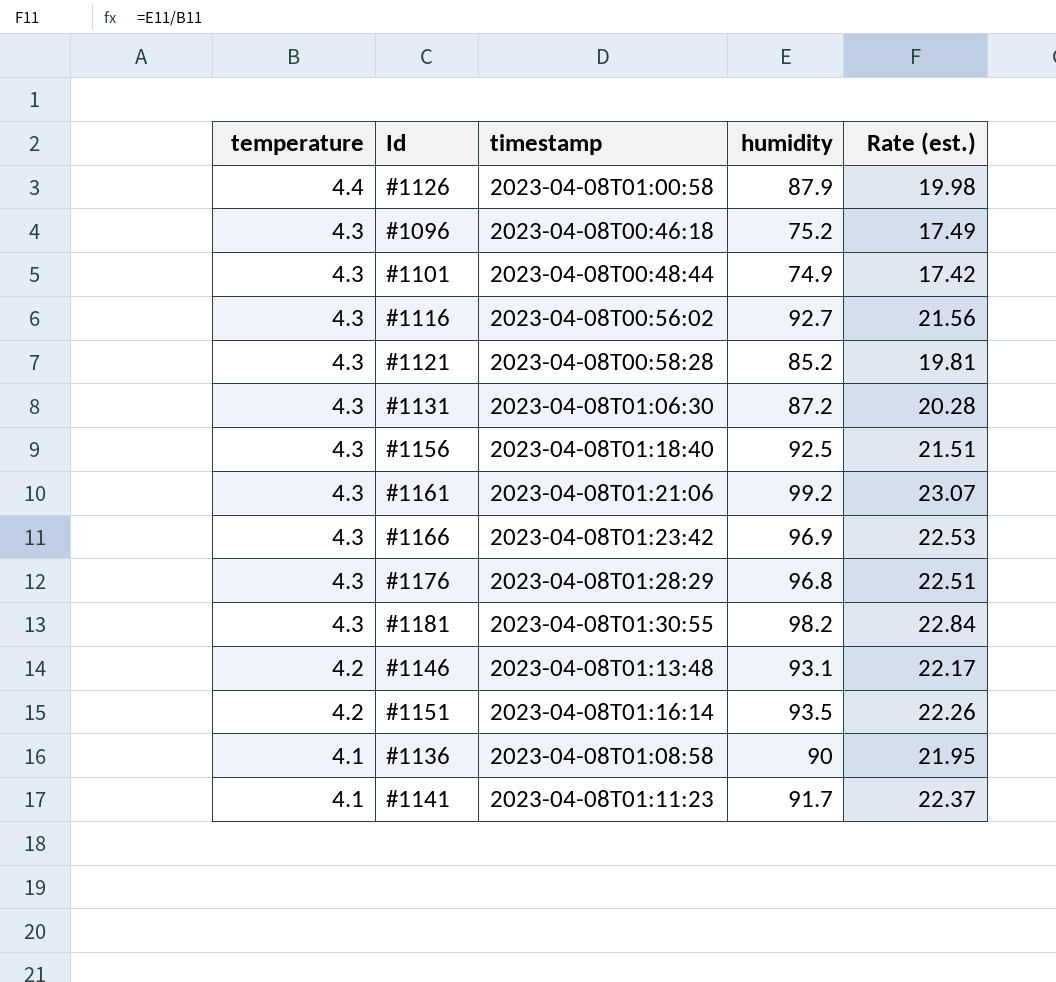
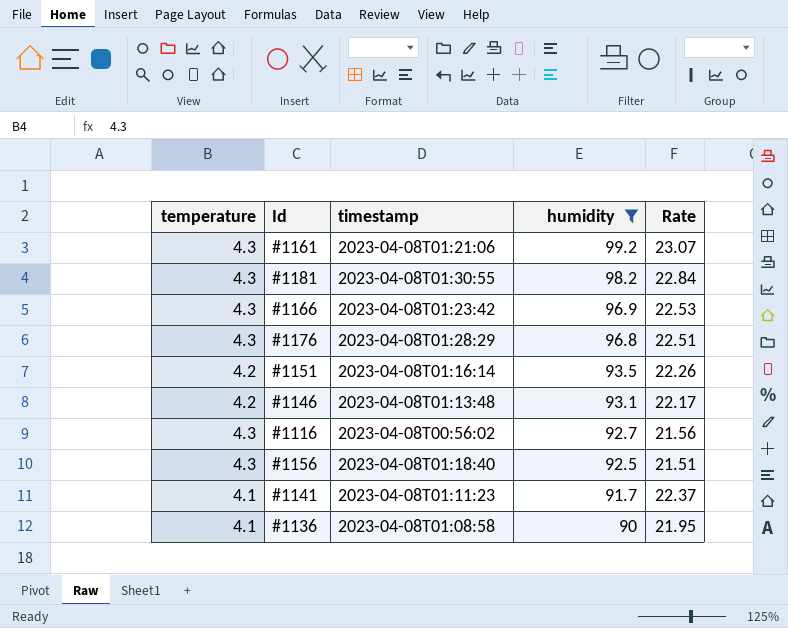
filter: none -> humidity >= 90
row order: temperature descending -> humidity descending
column name: Rate (est.) -> Rate

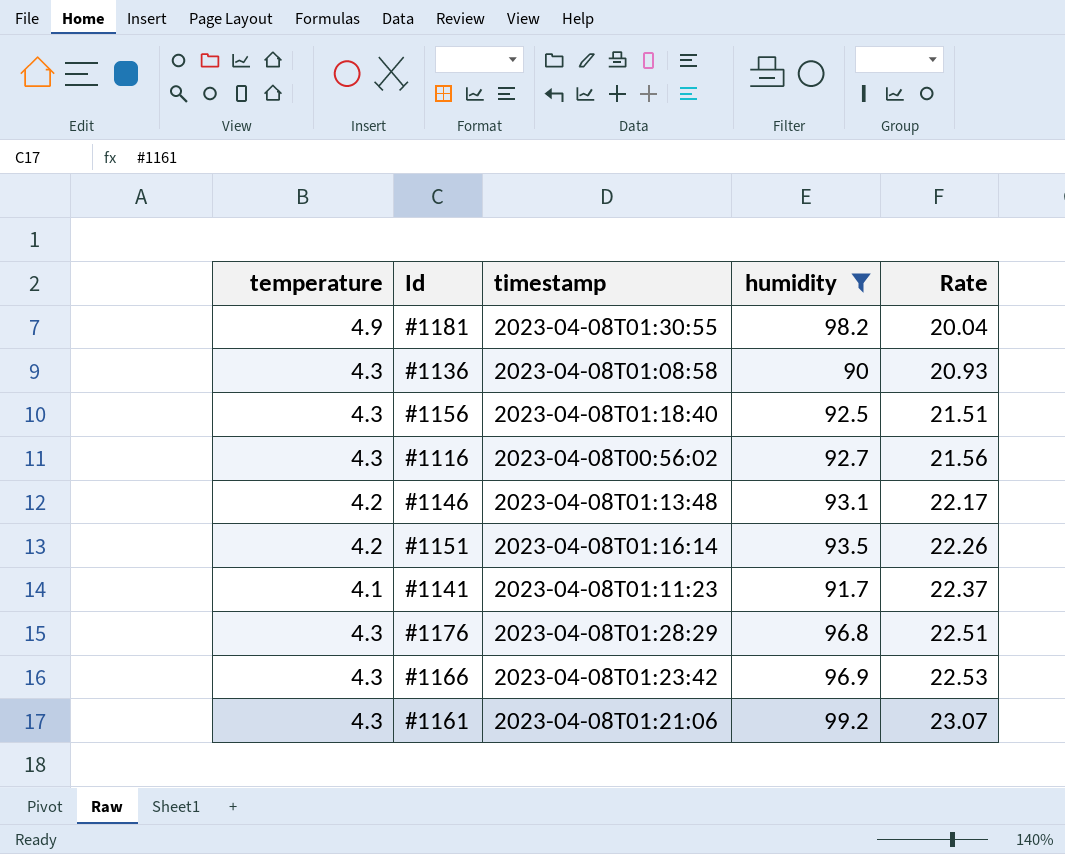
row order: humidity descending -> Rate ascending
#1181 | temperature: 4.3 -> 4.9
#1181 | Rate: 22.84 -> 20.04
#1136 | temperature: 4.1 -> 4.3
#1136 | Rate: 21.95 -> 20.93

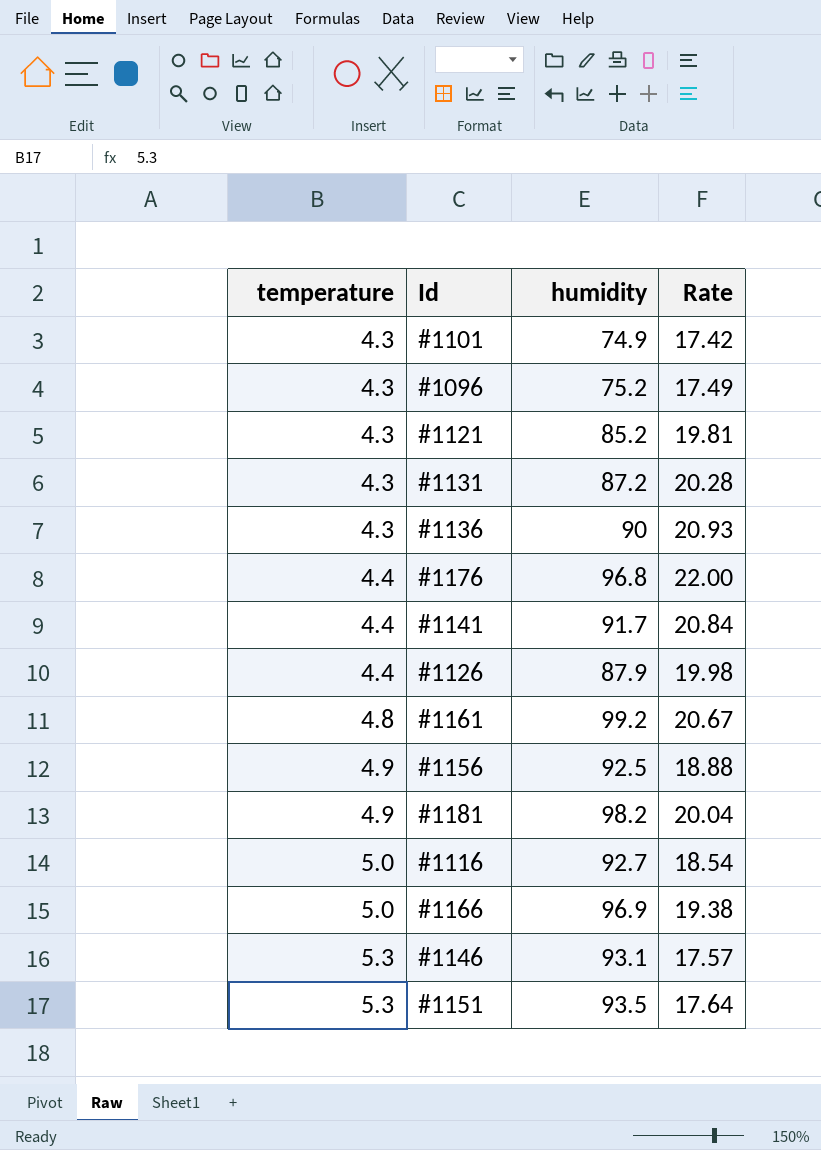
filter: humidity >= 90 -> none
row order: Rate ascending -> temperature ascending
column timestamp | position: 3 -> none
#1176 | temperature: 4.3 -> 4.4
#1176 | Rate: 22.51 -> 22.00
#1141 | temperature: 4.1 -> 4.4
#1141 | Rate: 22.37 -> 20.84
#1161 | temperature: 4.3 -> 4.8
#1161 | Rate: 23.07 -> 20.67
#1156 | temperature: 4.3 -> 4.9
#1156 | Rate: 21.51 -> 18.88
#1116 | temperature: 4.3 -> 5.0
#1116 | Rate: 21.56 -> 18.54
#1166 | temperature: 4.3 -> 5.0
#1166 | Rate: 22.53 -> 19.38
#1146 | temperature: 4.2 -> 5.3
#1146 | Rate: 22.17 -> 17.57
#1151 | temperature: 4.2 -> 5.3
#1151 | Rate: 22.26 -> 17.64

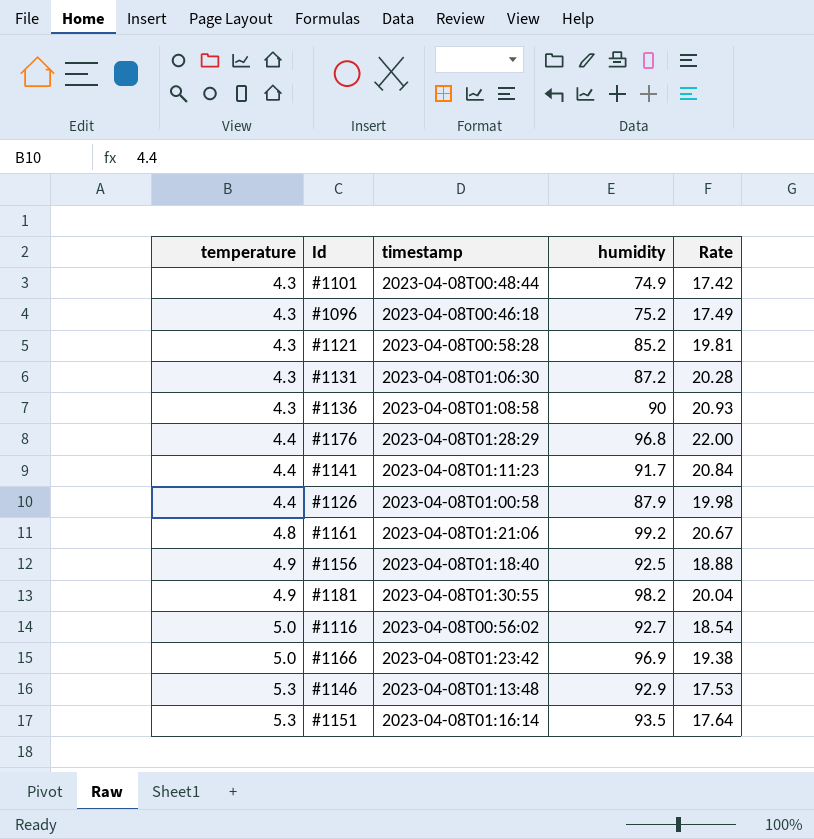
column timestamp | position: none -> 3
#1146 | humidity: 93.1 -> 92.9
#1146 | Rate: 17.57 -> 17.53

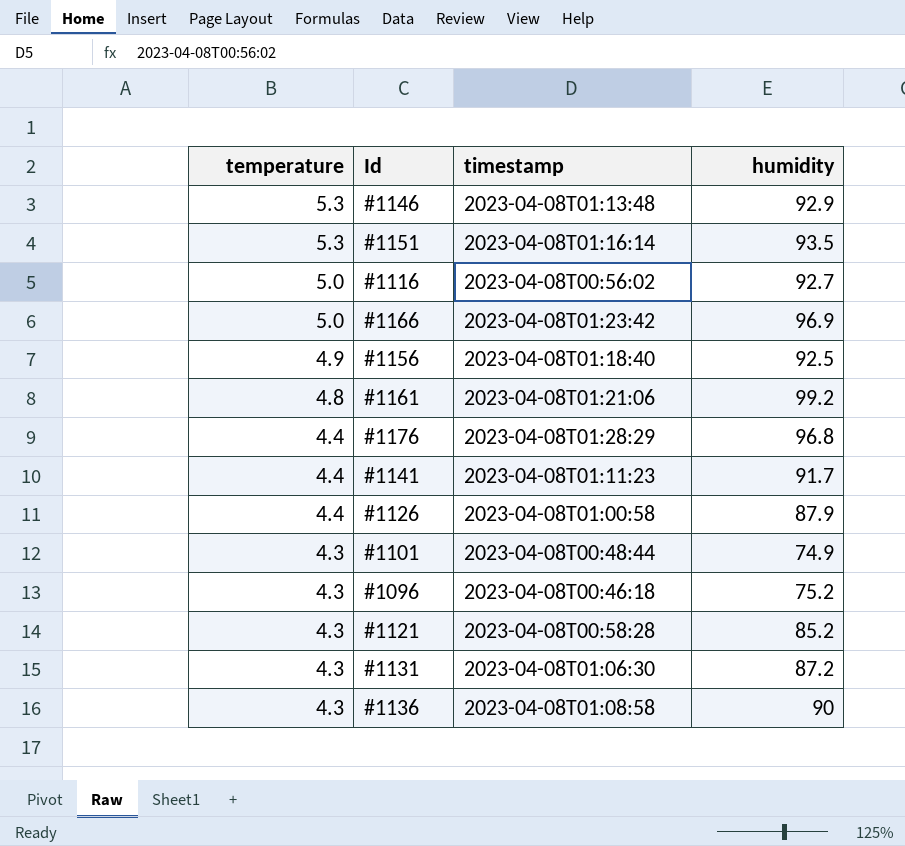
row order: temperature ascending -> temperature descending
column Rate | formula: [humidity] / [temperature] -> none
row #1181: 4.9 | 2023-04-08T01:30:55 | 98.2 | 20.04 -> none

